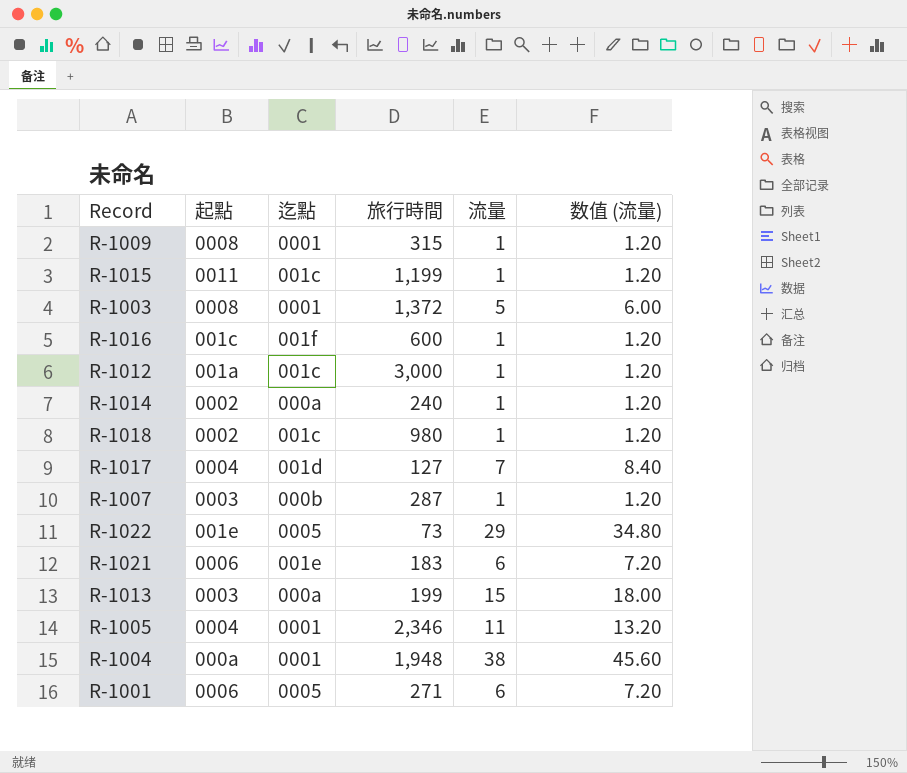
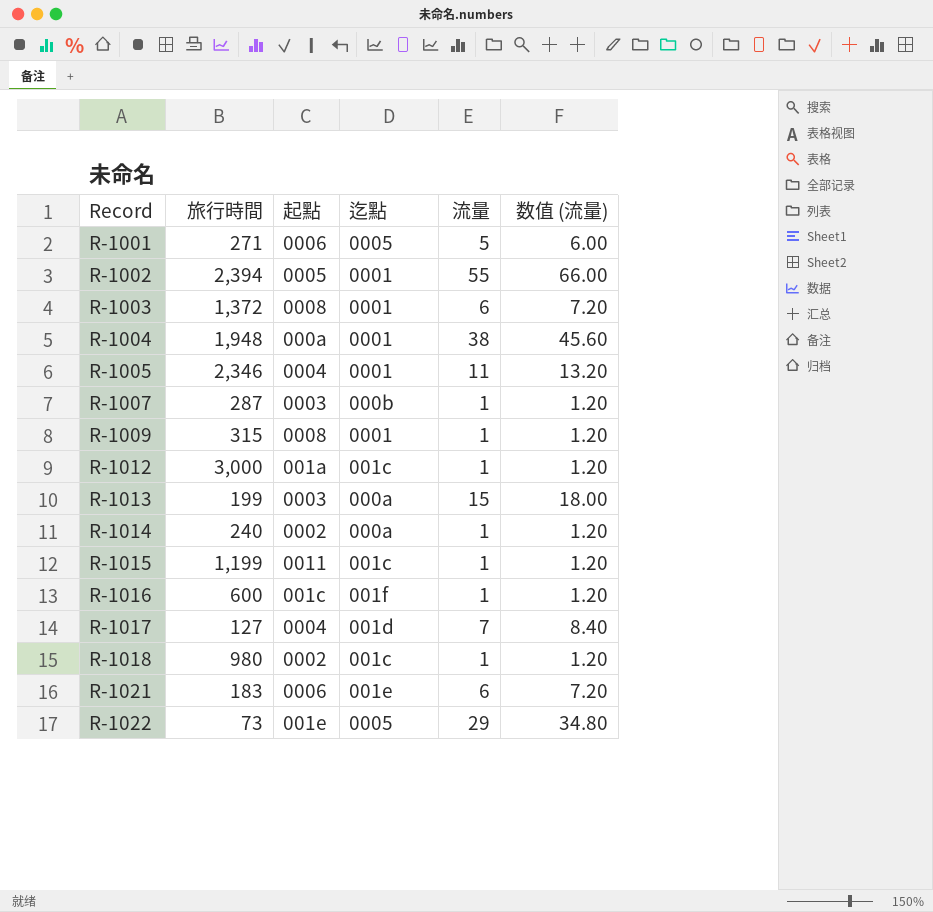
row order: none -> Record ascending
column 旅行時間 | position: 4 -> 2
R-1001 | 流量: 6 -> 5
R-1001 | 数值 (流量): 7.20 -> 6.00
row R-1002: none -> 2,394 | 0005 | 0001 | 55 | 66.00
R-1003 | 流量: 5 -> 6
R-1003 | 数值 (流量): 6.00 -> 7.20

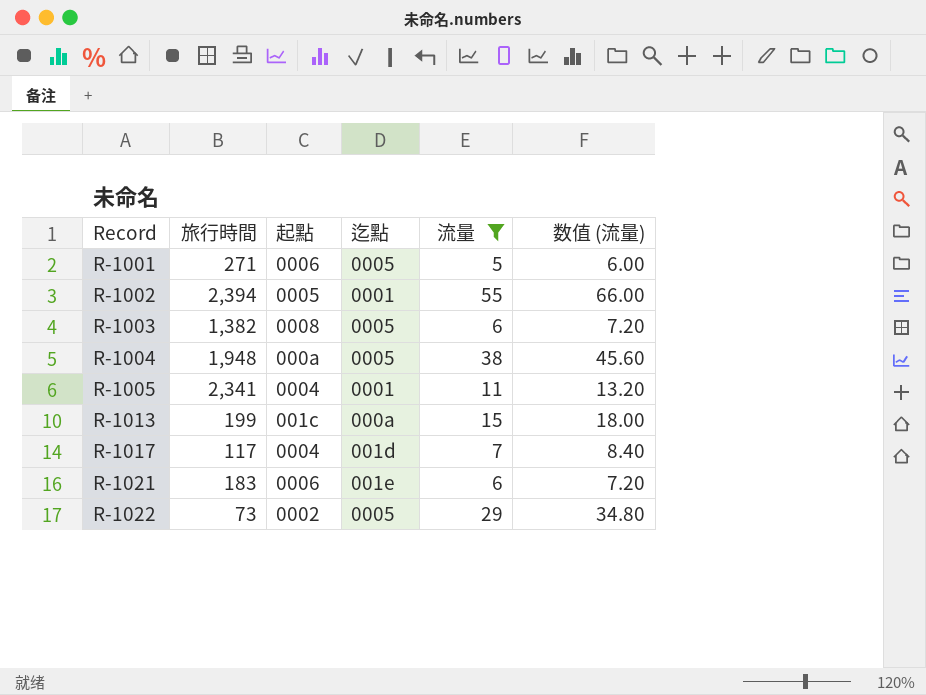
filter: none -> 流量 != 1
R-1003 | 旅行時間: 1,372 -> 1,382
R-1003 | 迄點: 0001 -> 0005
R-1004 | 迄點: 0001 -> 0005
R-1005 | 旅行時間: 2,346 -> 2,341
R-1013 | 起點: 0003 -> 001c
R-1017 | 旅行時間: 127 -> 117
R-1022 | 起點: 001e -> 0002

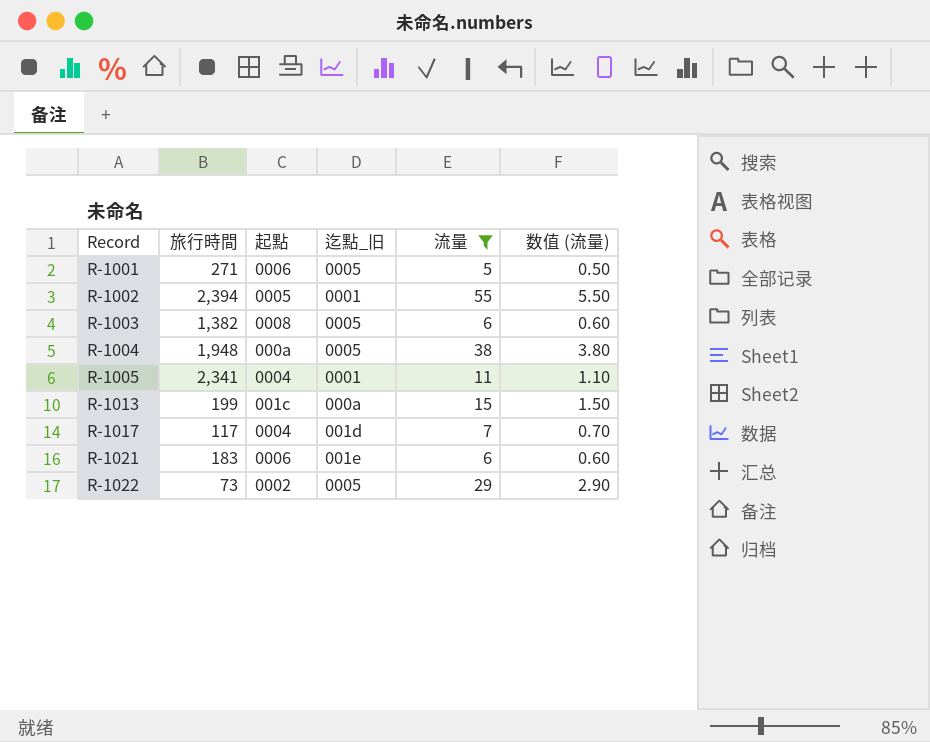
column name: 迄點 -> 迄點_旧
column 数值 (流量) | formula: [流量] * 1.2 -> [流量] * 0.1

